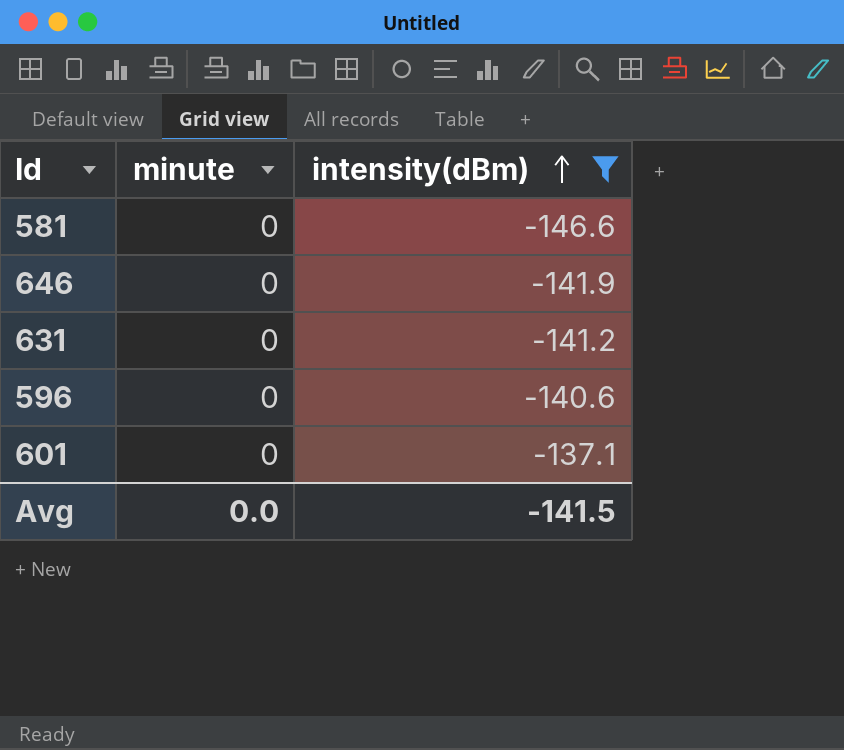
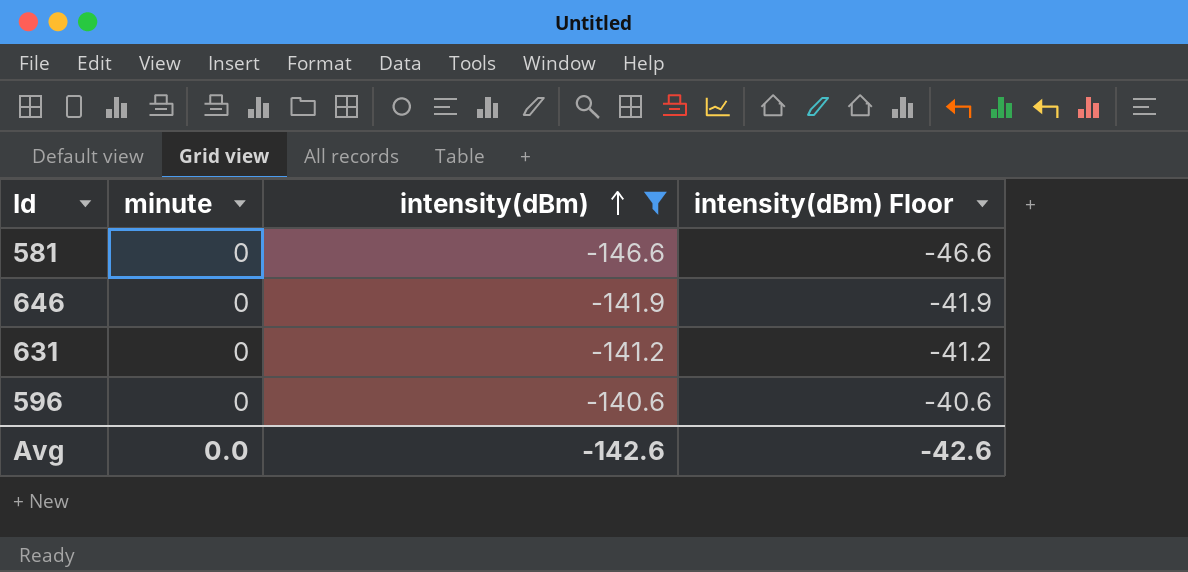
column intensity(dBm) Floor | formula: none -> [intensity(dBm)] + 100
row 601: 0 | -137.1 -> none
Avg | intensity(dBm): -141.5 -> -142.6

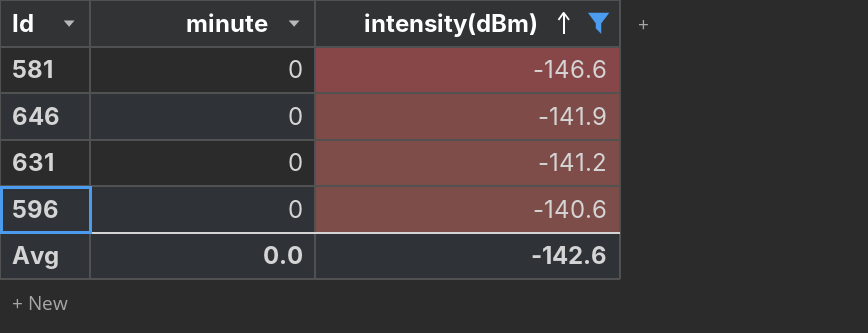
column intensity(dBm) Floor | formula: [intensity(dBm)] + 100 -> none

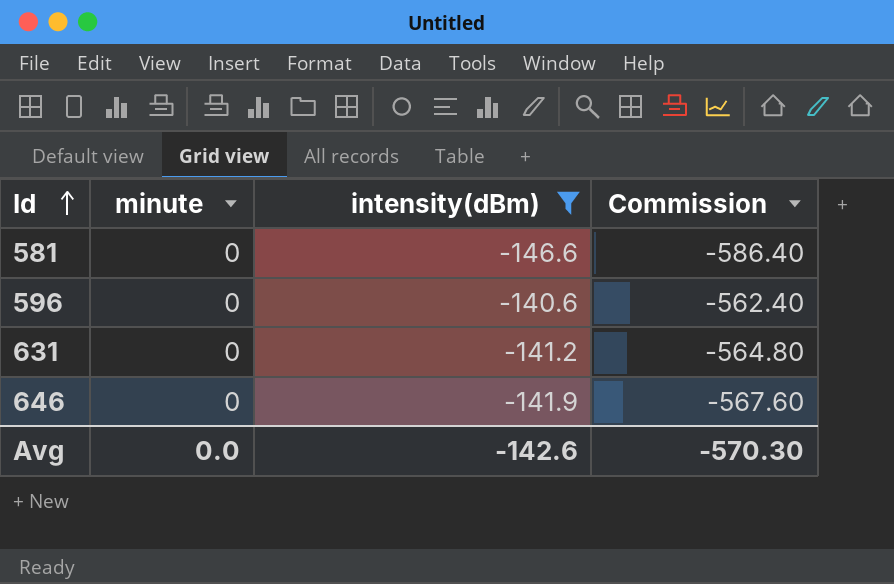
row order: intensity(dBm) ascending -> Id ascending
column Commission | formula: none -> [intensity(dBm)] * 4

